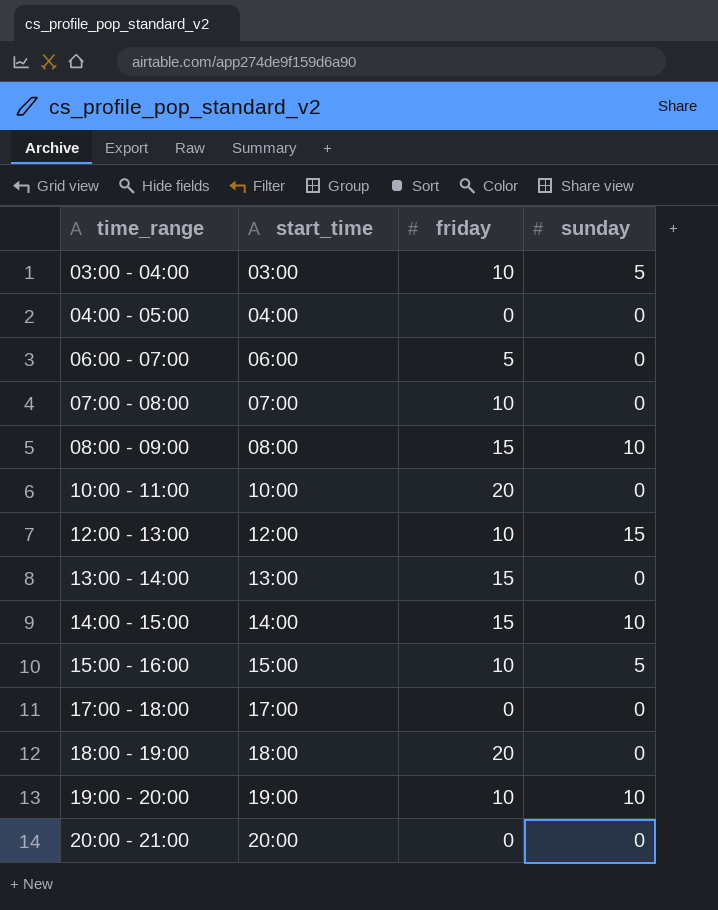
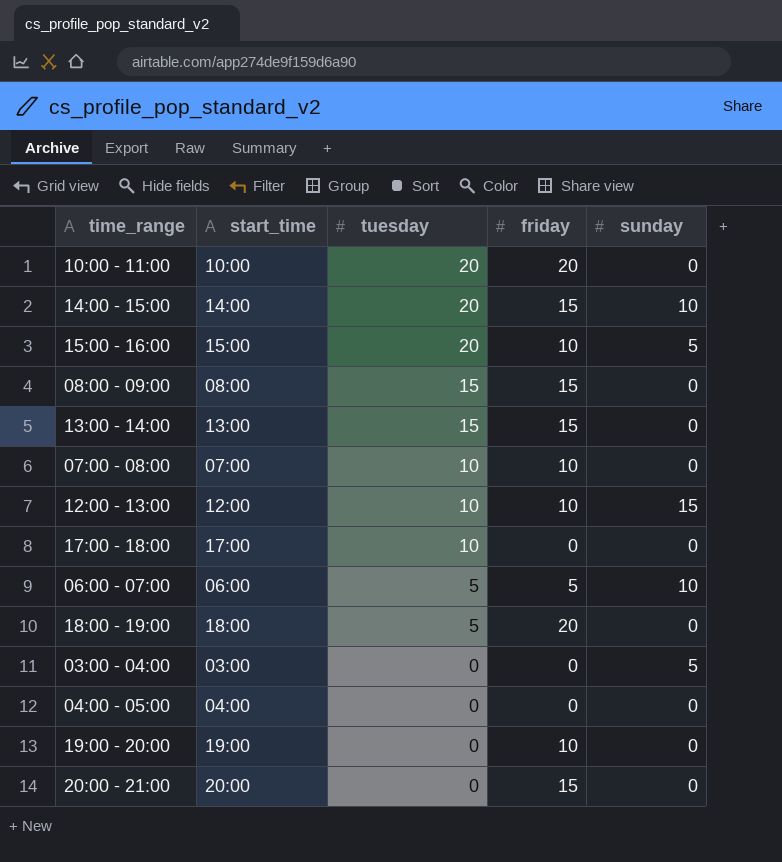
row order: time_range ascending -> tuesday descending
column tuesday | position: none -> 3
08:00 - 09:00 | sunday: 10 -> 0
06:00 - 07:00 | sunday: 0 -> 10
03:00 - 04:00 | friday: 10 -> 0
19:00 - 20:00 | sunday: 10 -> 0
20:00 - 21:00 | friday: 0 -> 15

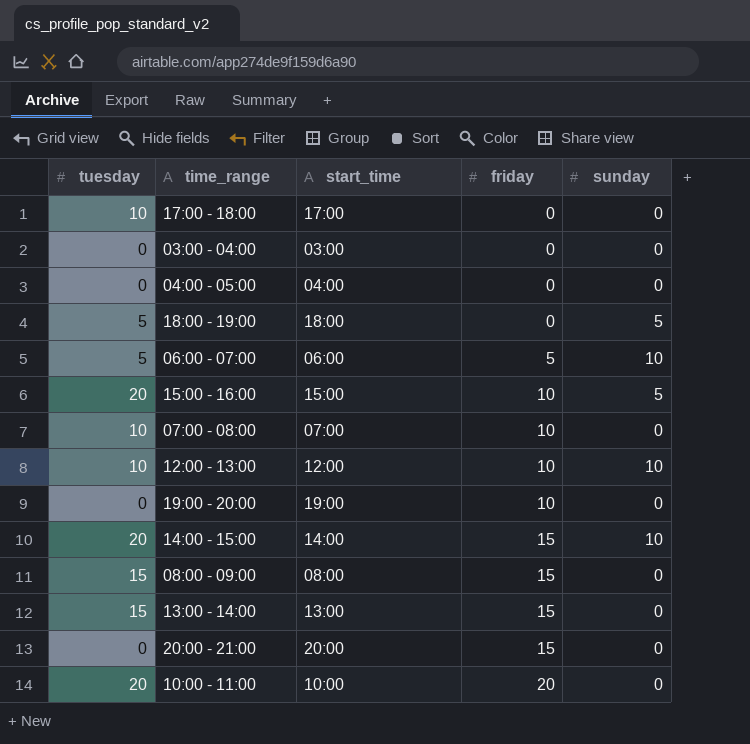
row order: tuesday descending -> friday ascending
column tuesday | position: 3 -> 1
03:00 - 04:00 | sunday: 5 -> 0
18:00 - 19:00 | friday: 20 -> 0
18:00 - 19:00 | sunday: 0 -> 5
12:00 - 13:00 | sunday: 15 -> 10

